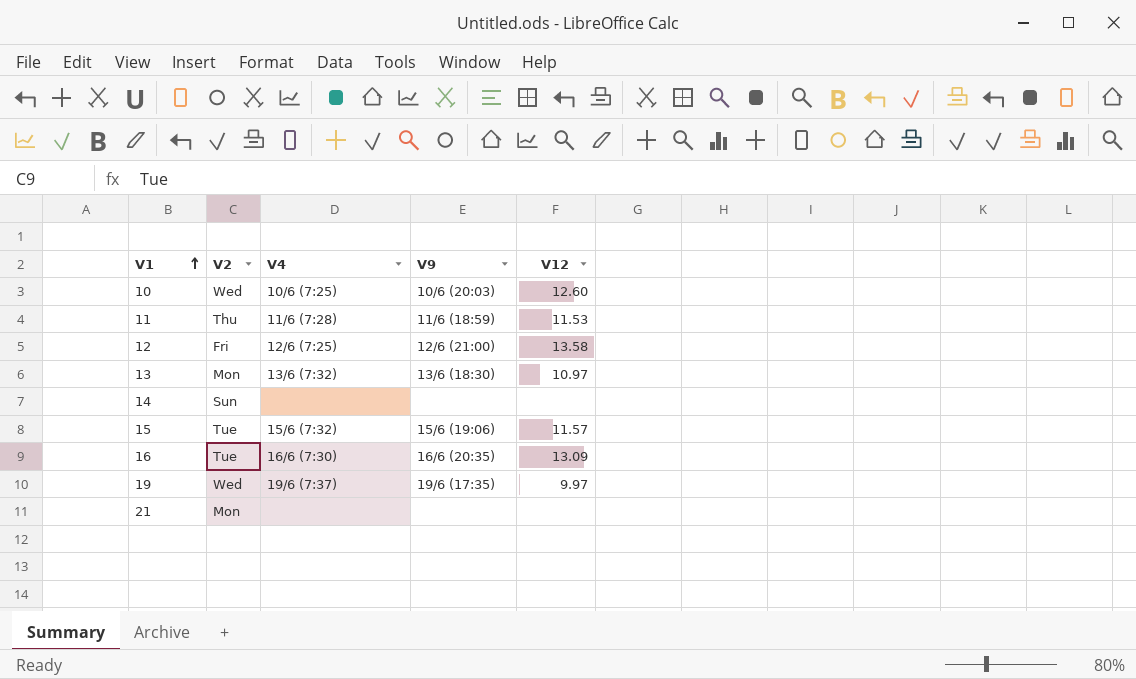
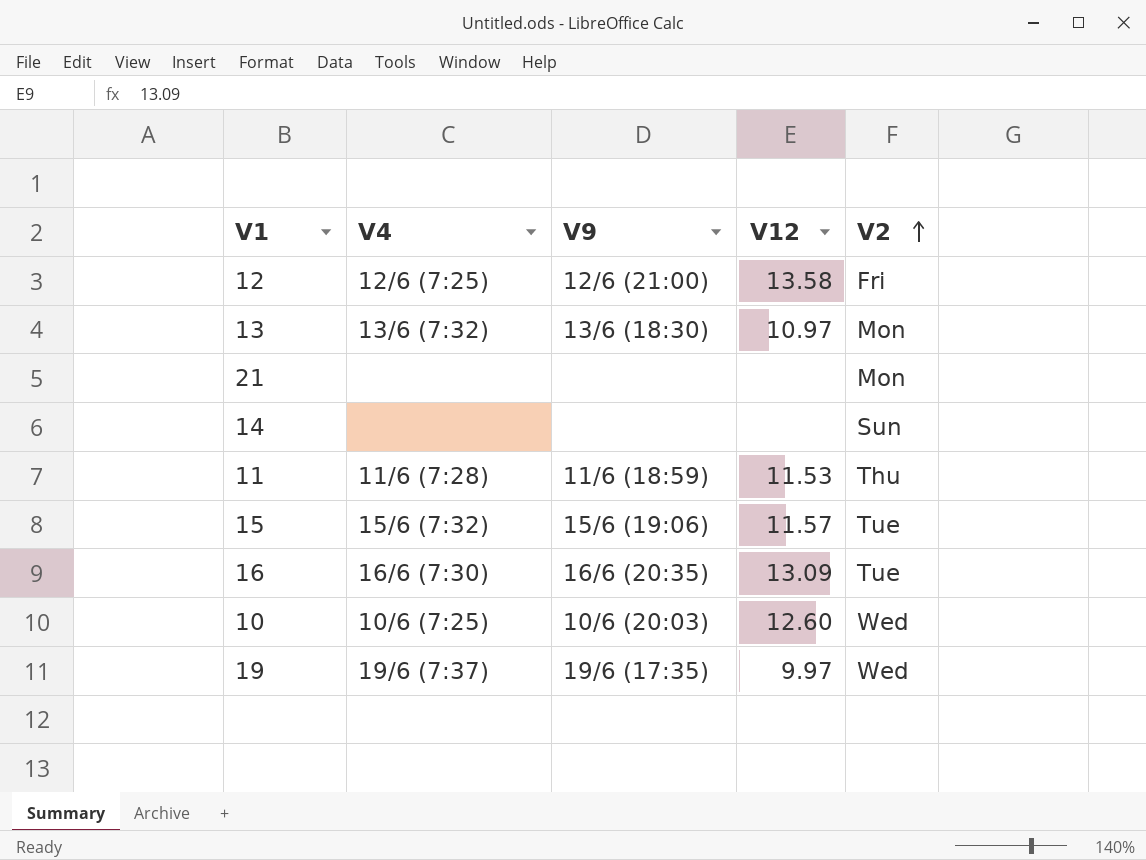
row order: V1 ascending -> V2 ascending
column V2 | position: 2 -> 5

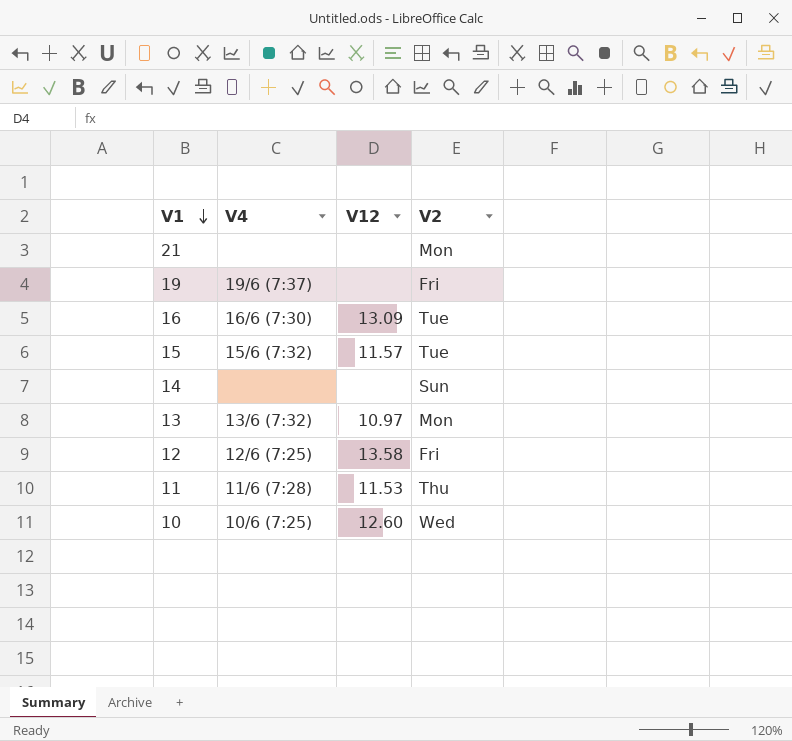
row order: V2 ascending -> V1 descending
column V9 | position: 3 -> none
19 | V12: 9.97 -> none
19 | V2: Wed -> Fri

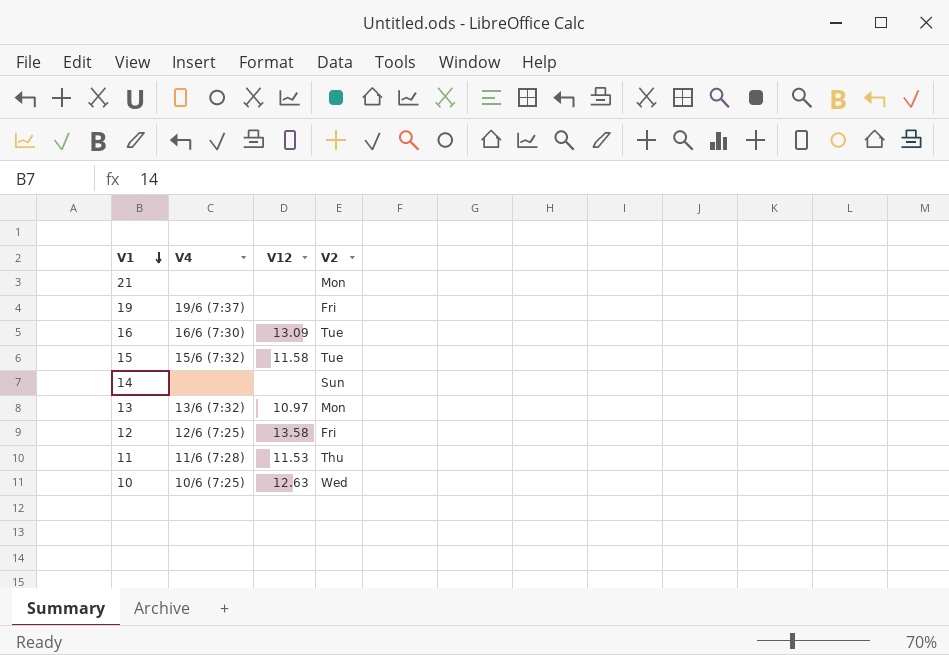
15 | V12: 11.57 -> 11.58
10 | V12: 12.60 -> 12.63

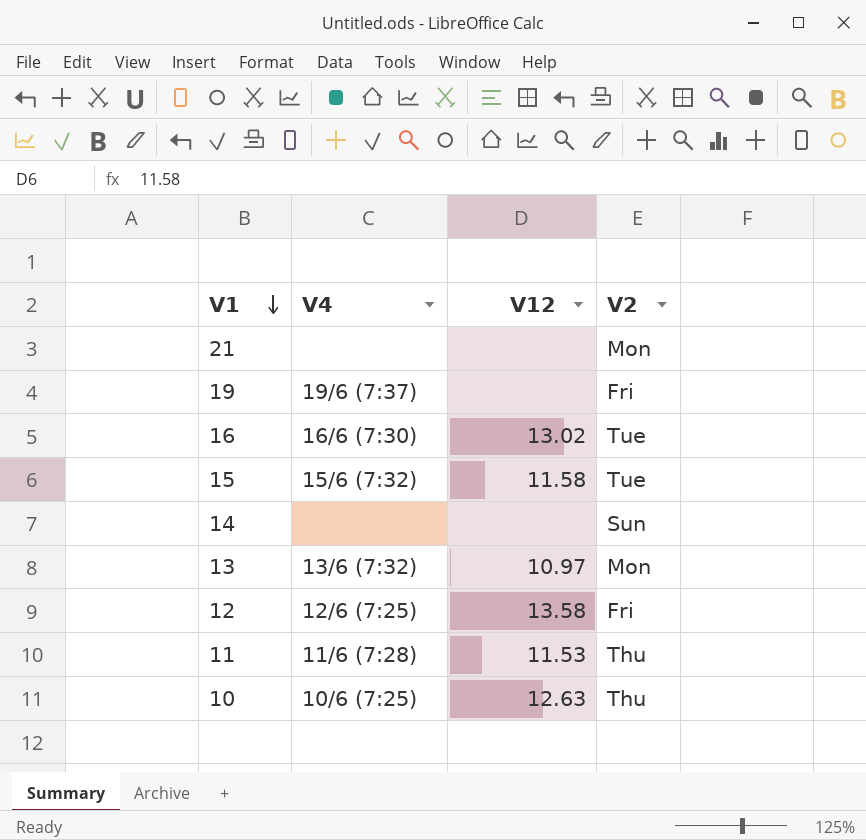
16 | V12: 13.09 -> 13.02
10 | V2: Wed -> Thu

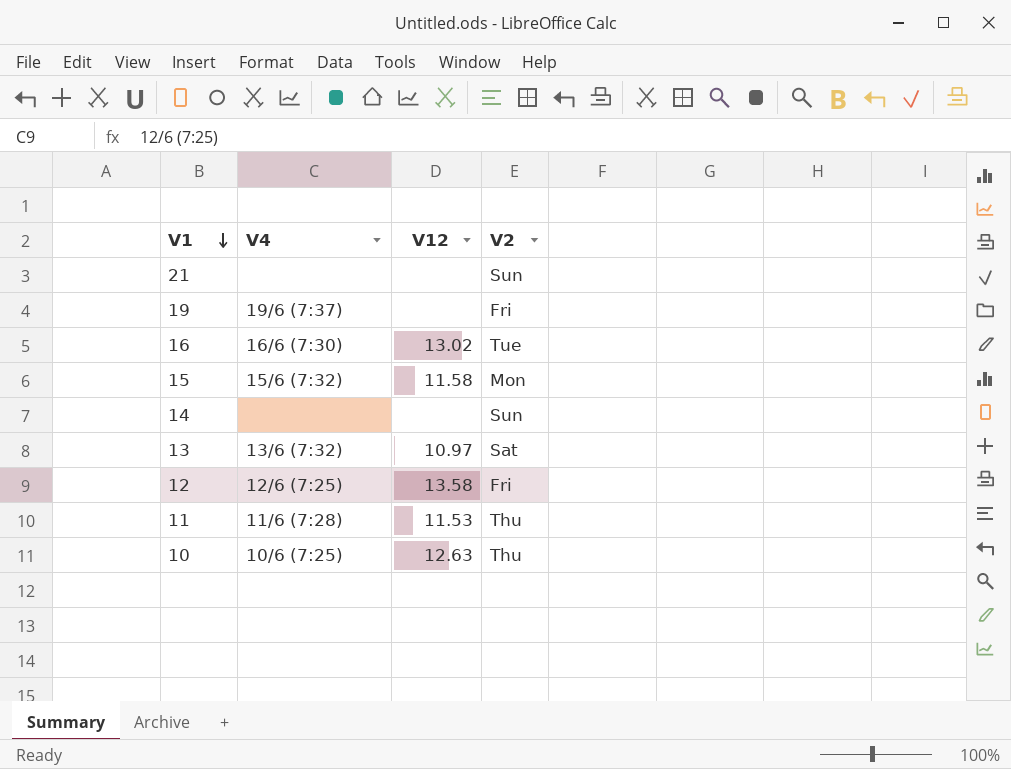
21 | V2: Mon -> Sun
15 | V2: Tue -> Mon
13 | V2: Mon -> Sat

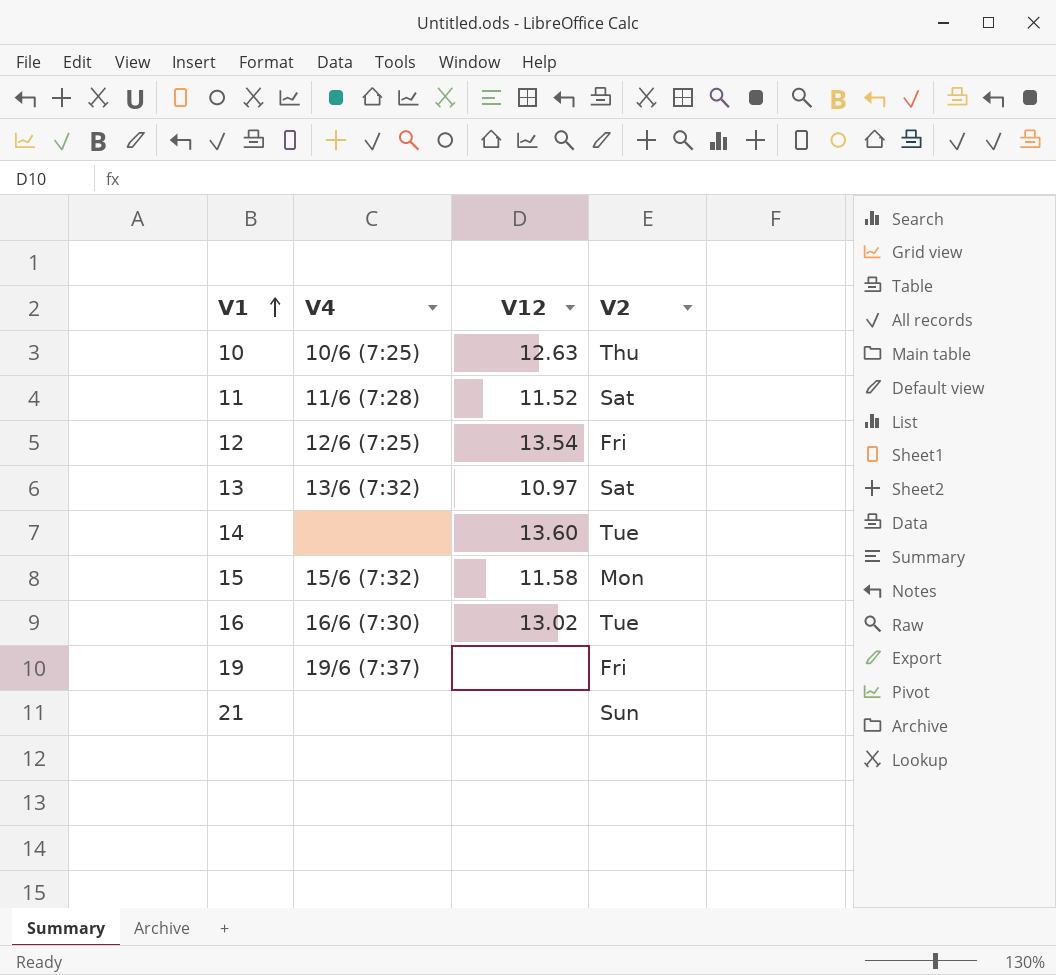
row order: V1 descending -> V1 ascending
11 | V12: 11.53 -> 11.52
11 | V2: Thu -> Sat
12 | V12: 13.58 -> 13.54
14 | V12: none -> 13.60
14 | V2: Sun -> Tue

